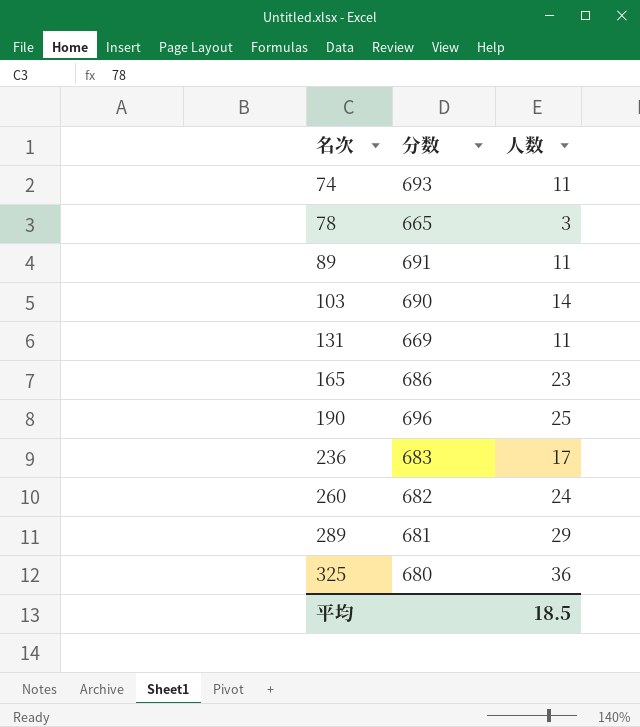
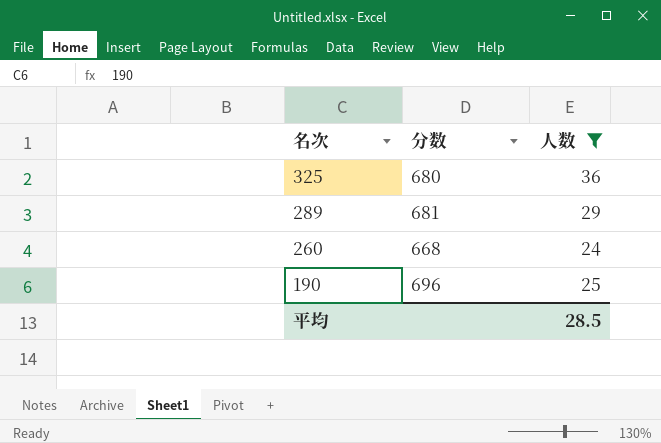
filter: none -> 人数 >= 24
row order: 名次 ascending -> 名次 descending
260 | 分数: 682 -> 668
平均 | 人数: 18.5 -> 28.5

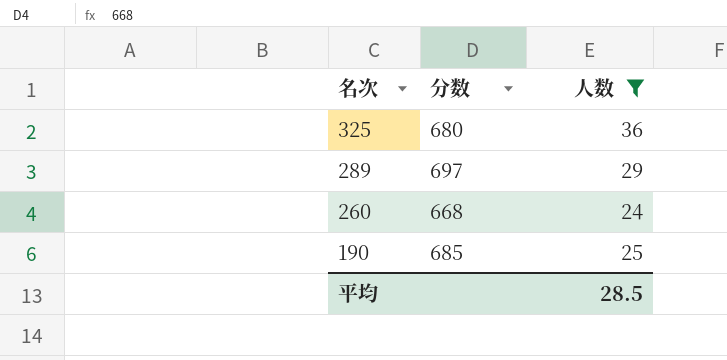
289 | 分数: 681 -> 697
190 | 分数: 696 -> 685

